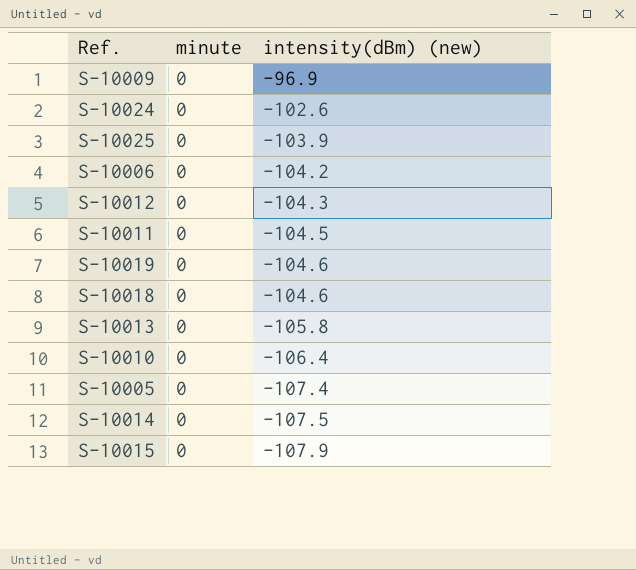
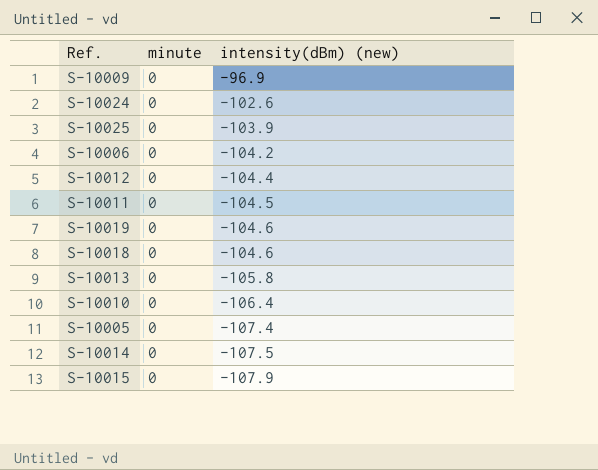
S-10012 | intensity(dBm) (new): -104.3 -> -104.4

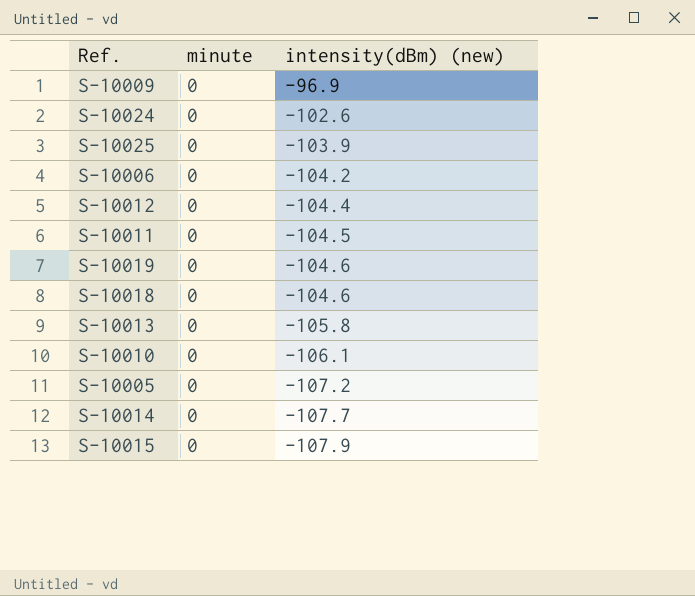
S-10010 | intensity(dBm) (new): -106.4 -> -106.1
S-10005 | intensity(dBm) (new): -107.4 -> -107.2
S-10014 | intensity(dBm) (new): -107.5 -> -107.7

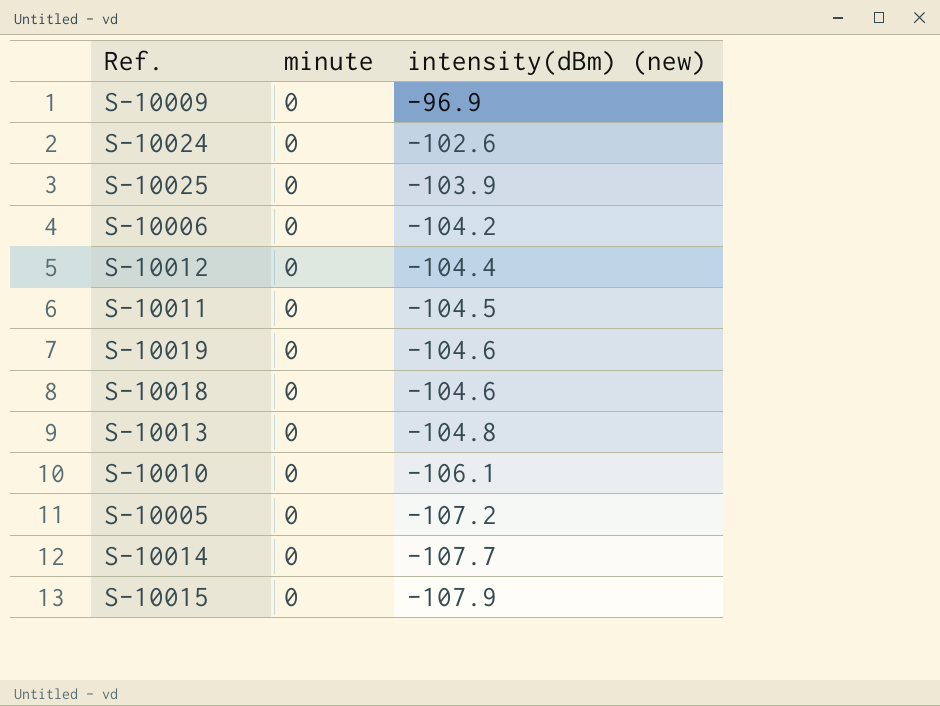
S-10013 | intensity(dBm) (new): -105.8 -> -104.8

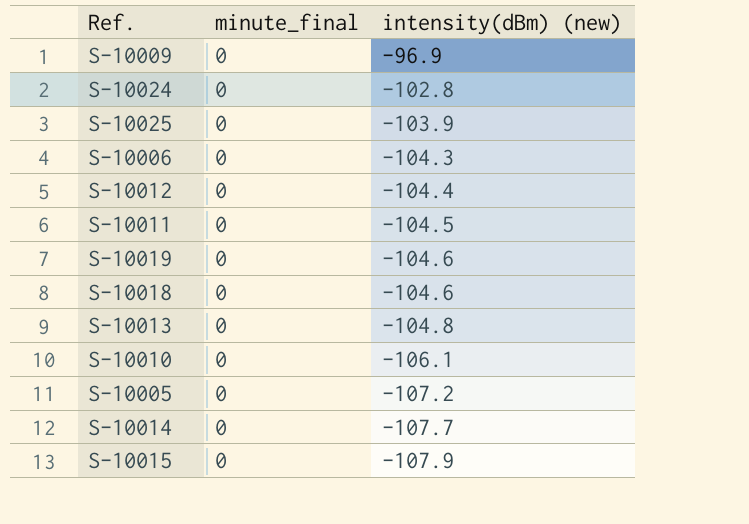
column name: minute -> minute_final
S-10024 | intensity(dBm) (new): -102.6 -> -102.8
S-10006 | intensity(dBm) (new): -104.2 -> -104.3

